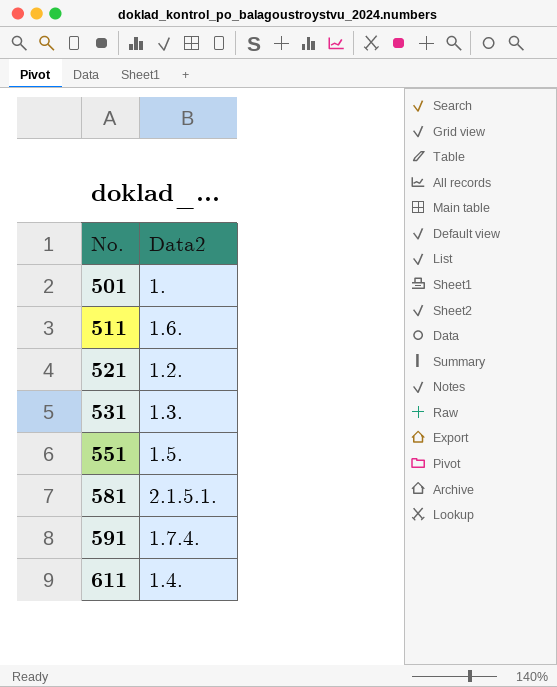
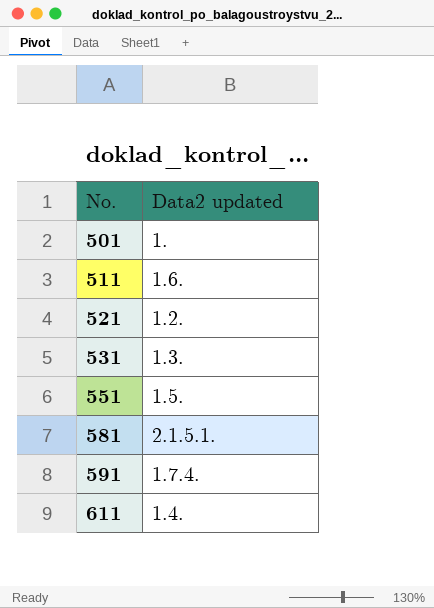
column name: Data2 -> Data2 updated

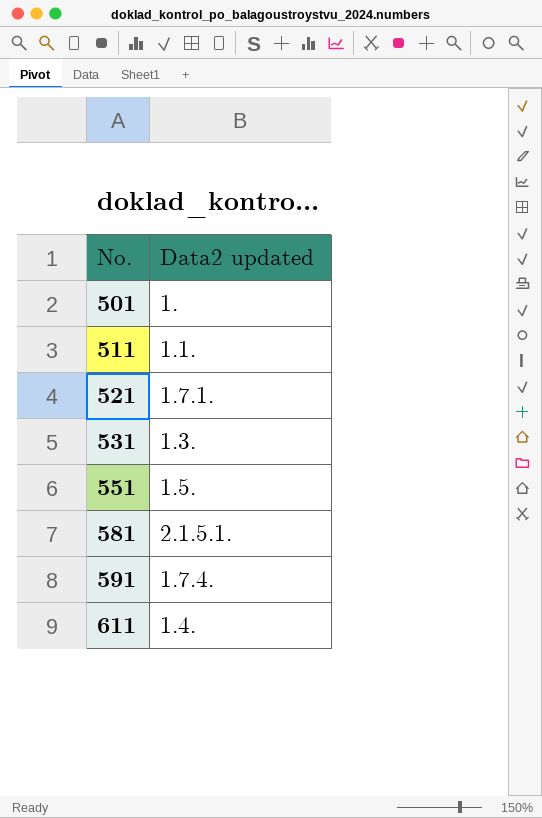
511 | Data2 updated: 1.6. -> 1.1.
521 | Data2 updated: 1.2. -> 1.7.1.

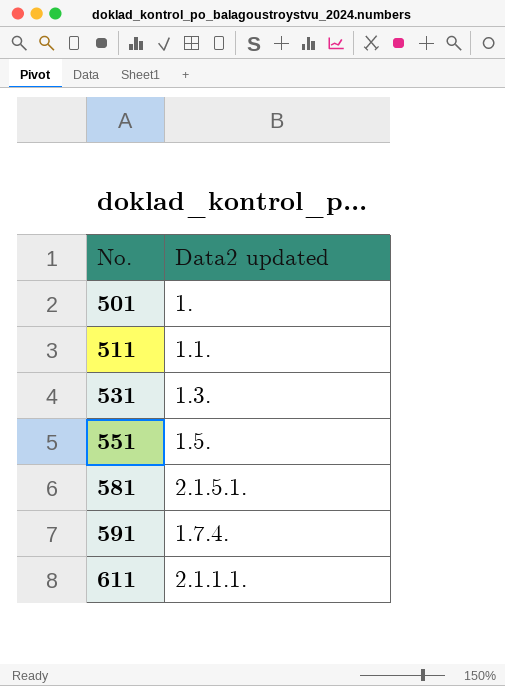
row 521: 1.7.1. -> none
611 | Data2 updated: 1.4. -> 2.1.1.1.

